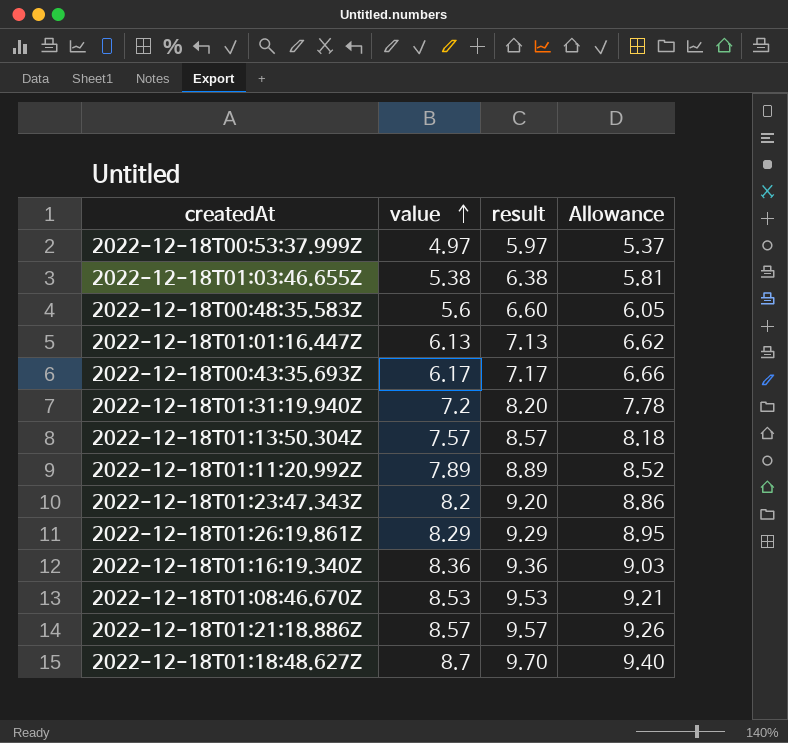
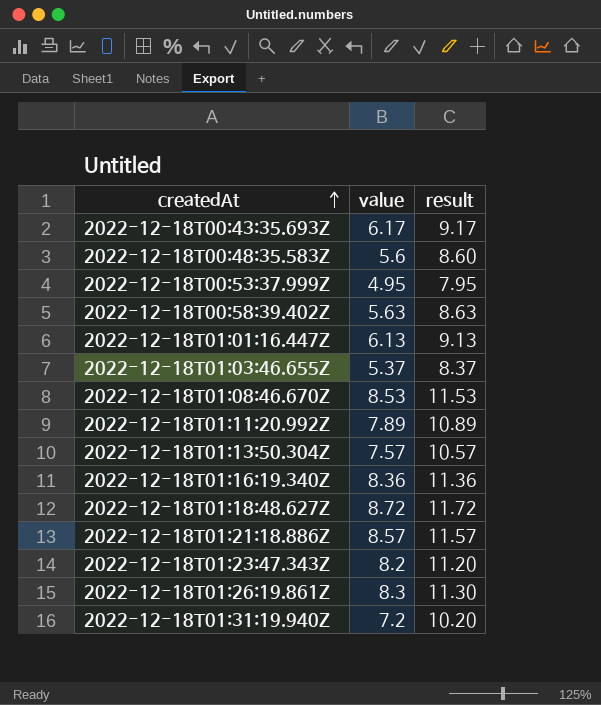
row order: value ascending -> createdAt ascending
column Allowance | formula: [value] * 1.08 -> none
column result | formula: [value] + 1 -> [value] + 3
2022-12-18T00:53:37.999Z | value: 4.97 -> 4.95
row 2022-12-18T00:58:39.402Z: none -> 5.63 | 8.63
2022-12-18T01:03:46.655Z | value: 5.38 -> 5.37
2022-12-18T01:18:48.627Z | value: 8.7 -> 8.72
2022-12-18T01:26:19.861Z | value: 8.29 -> 8.3

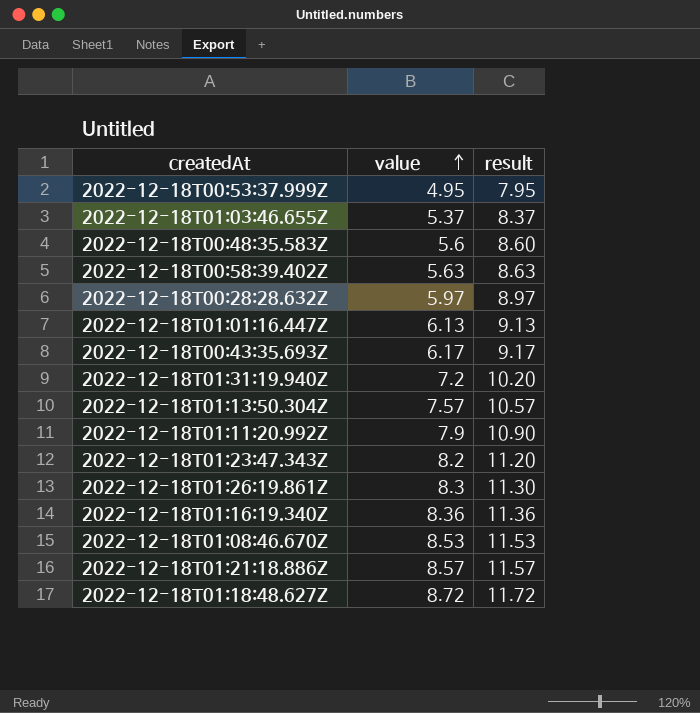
row order: createdAt ascending -> value ascending
row 2022-12-18T00:28:28.632Z: none -> 5.97 | 8.97
2022-12-18T01:11:20.992Z | value: 7.89 -> 7.9
2022-12-18T01:11:20.992Z | result: 10.89 -> 10.90

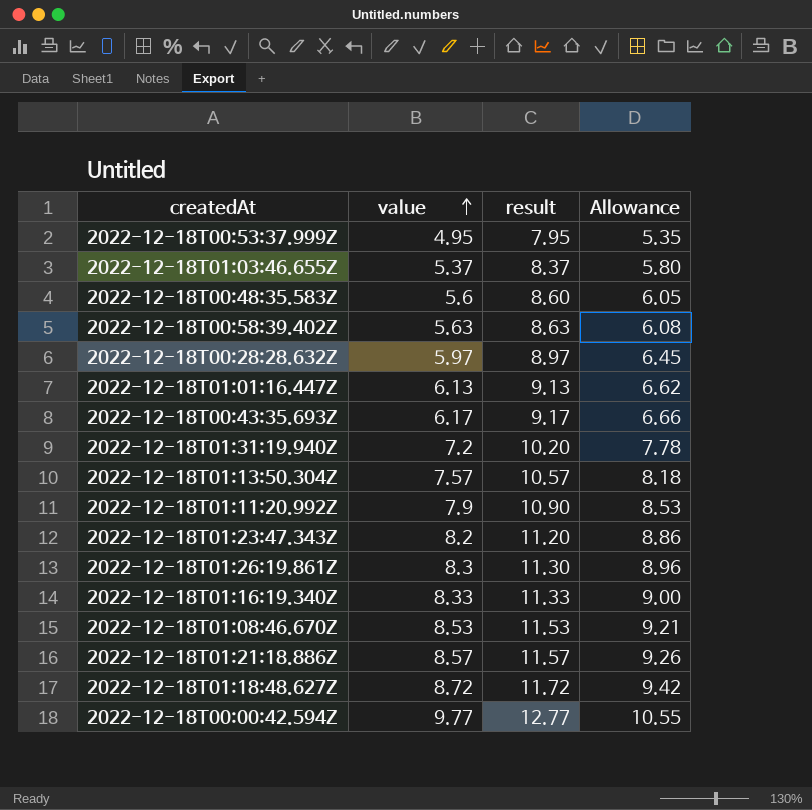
column Allowance | formula: none -> [value] * 1.08
2022-12-18T01:16:19.340Z | value: 8.36 -> 8.33
2022-12-18T01:16:19.340Z | result: 11.36 -> 11.33
row 2022-12-18T00:00:42.594Z: none -> 9.77 | 12.77 | 10.55

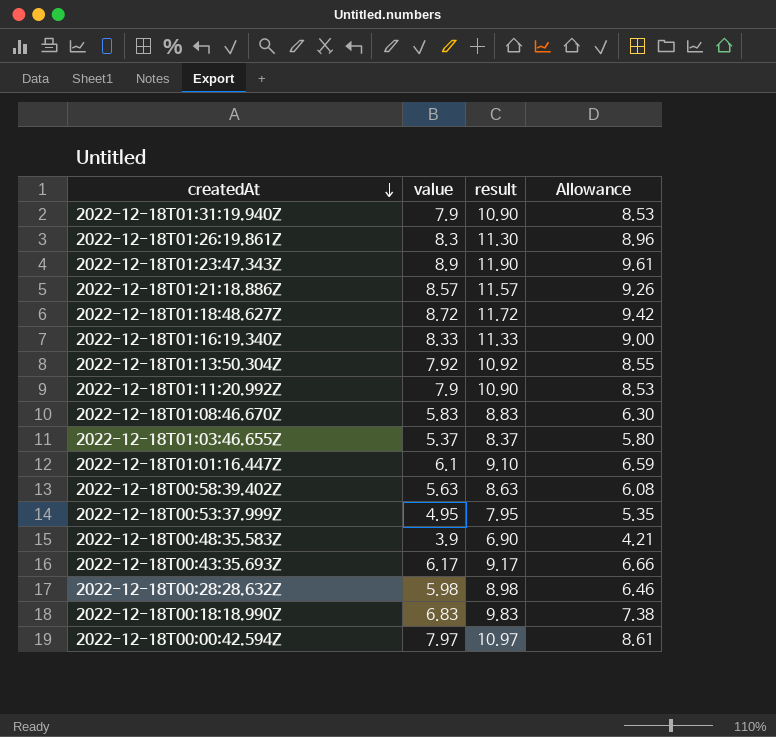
row order: value ascending -> createdAt descending
2022-12-18T01:31:19.940Z | value: 7.2 -> 7.9
2022-12-18T01:31:19.940Z | result: 10.20 -> 10.90
2022-12-18T01:31:19.940Z | Allowance: 7.78 -> 8.53
2022-12-18T01:23:47.343Z | value: 8.2 -> 8.9
2022-12-18T01:23:47.343Z | result: 11.20 -> 11.90
2022-12-18T01:23:47.343Z | Allowance: 8.86 -> 9.61
2022-12-18T01:13:50.304Z | value: 7.57 -> 7.92
2022-12-18T01:13:50.304Z | result: 10.57 -> 10.92
2022-12-18T01:13:50.304Z | Allowance: 8.18 -> 8.55
2022-12-18T01:08:46.670Z | value: 8.53 -> 5.83
2022-12-18T01:08:46.670Z | result: 11.53 -> 8.83
2022-12-18T01:08:46.670Z | Allowance: 9.21 -> 6.30
2022-12-18T01:01:16.447Z | value: 6.13 -> 6.1
2022-12-18T01:01:16.447Z | result: 9.13 -> 9.10
2022-12-18T01:01:16.447Z | Allowance: 6.62 -> 6.59
2022-12-18T00:48:35.583Z | value: 5.6 -> 3.9
2022-12-18T00:48:35.583Z | result: 8.60 -> 6.90
2022-12-18T00:48:35.583Z | Allowance: 6.05 -> 4.21
2022-12-18T00:28:28.632Z | value: 5.97 -> 5.98
2022-12-18T00:28:28.632Z | result: 8.97 -> 8.98
2022-12-18T00:28:28.632Z | Allowance: 6.45 -> 6.46
row 2022-12-18T00:18:18.990Z: none -> 6.83 | 9.83 | 7.38
2022-12-18T00:00:42.594Z | value: 9.77 -> 7.97
2022-12-18T00:00:42.594Z | result: 12.77 -> 10.97
2022-12-18T00:00:42.594Z | Allowance: 10.55 -> 8.61

